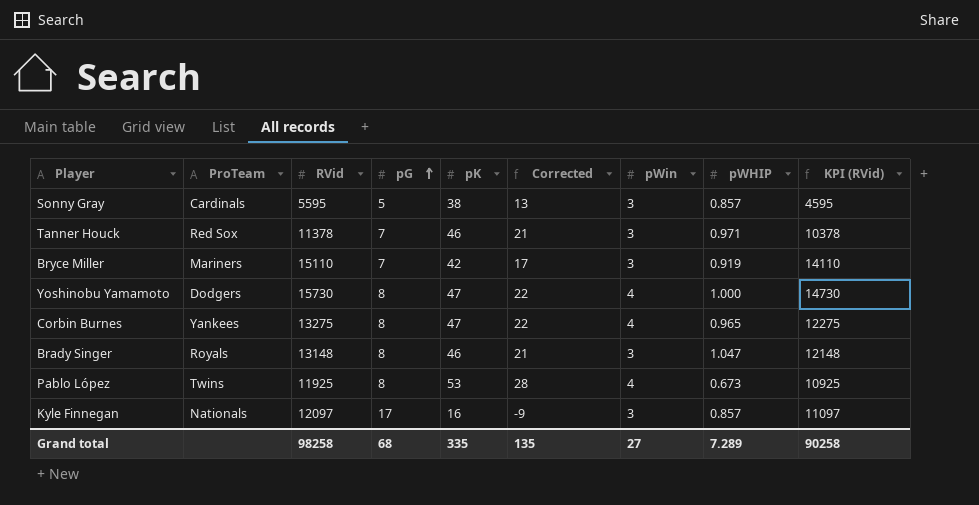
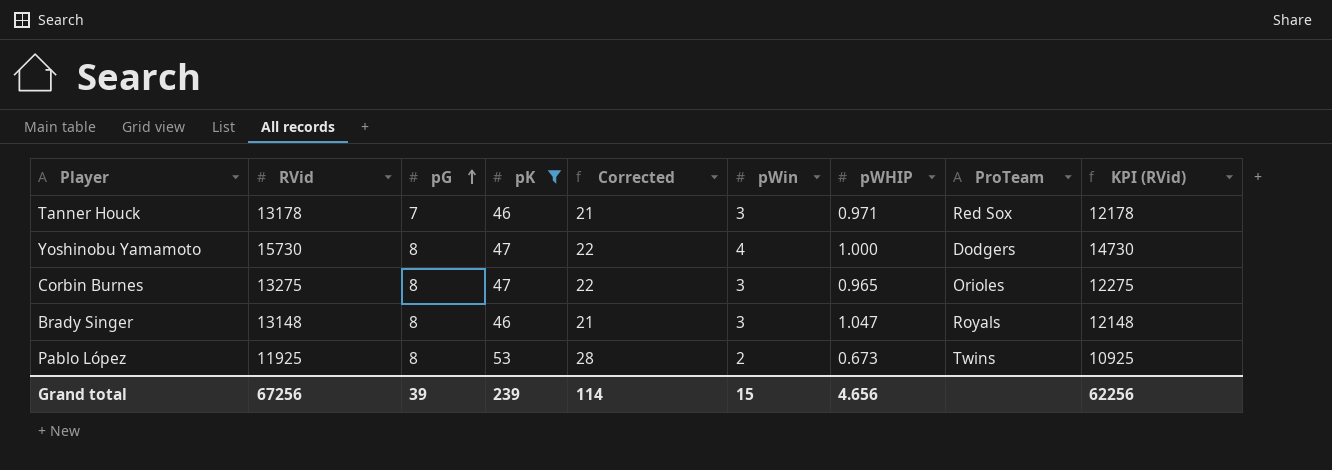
filter: none -> pK >= 46
column ProTeam | position: 2 -> 8
Tanner Houck | RVid: 11378 -> 13178
Tanner Houck | KPI (RVid): 10378 -> 12178
Corbin Burnes | pWin: 4 -> 3
Corbin Burnes | ProTeam: Yankees -> Orioles
Pablo López | pWin: 4 -> 2
Grand total | RVid: 98258 -> 67256
Grand total | pG: 68 -> 39
Grand total | pK: 335 -> 239
Grand total | Corrected: 135 -> 114
Grand total | pWin: 27 -> 15
Grand total | pWHIP: 7.289 -> 4.656
Grand total | KPI (RVid): 90258 -> 62256

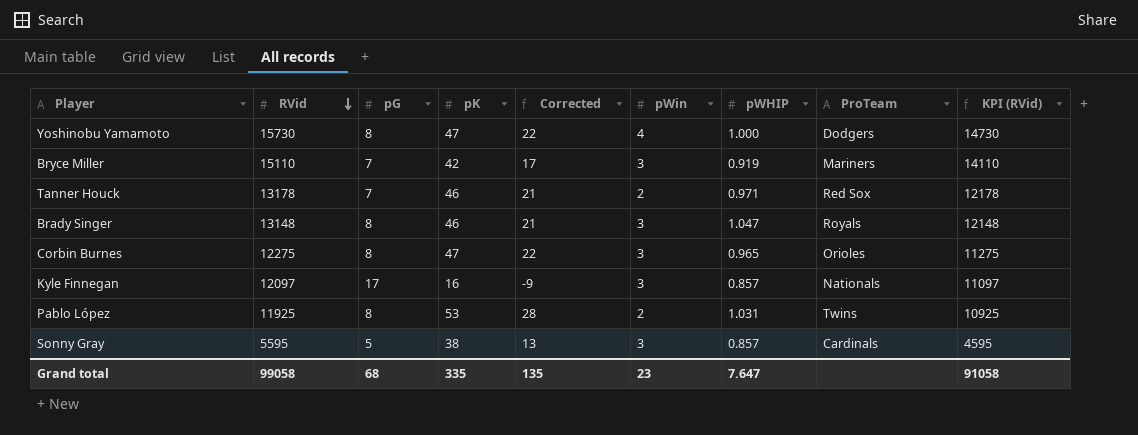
filter: pK >= 46 -> none
row order: pG ascending -> RVid descending
Tanner Houck | pWin: 3 -> 2
Corbin Burnes | RVid: 13275 -> 12275
Corbin Burnes | KPI (RVid): 12275 -> 11275
Pablo López | pWHIP: 0.673 -> 1.031
Grand total | RVid: 67256 -> 99058
Grand total | pG: 39 -> 68
Grand total | pK: 239 -> 335
Grand total | Corrected: 114 -> 135
Grand total | pWin: 15 -> 23
Grand total | pWHIP: 4.656 -> 7.647
Grand total | KPI (RVid): 62256 -> 91058

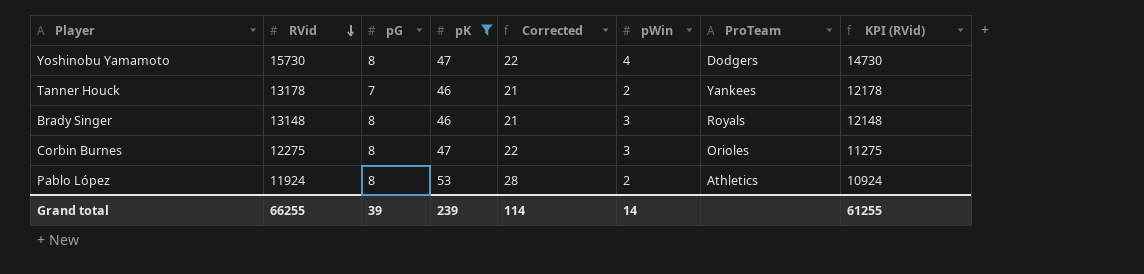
filter: none -> pK >= 46
column pWHIP | position: 7 -> none
Tanner Houck | ProTeam: Red Sox -> Yankees
Pablo López | RVid: 11925 -> 11924
Pablo López | ProTeam: Twins -> Athletics
Pablo López | KPI (RVid): 10925 -> 10924
Grand total | RVid: 99058 -> 66255
Grand total | pG: 68 -> 39
Grand total | pK: 335 -> 239
Grand total | Corrected: 135 -> 114
Grand total | pWin: 23 -> 14
Grand total | KPI (RVid): 91058 -> 61255

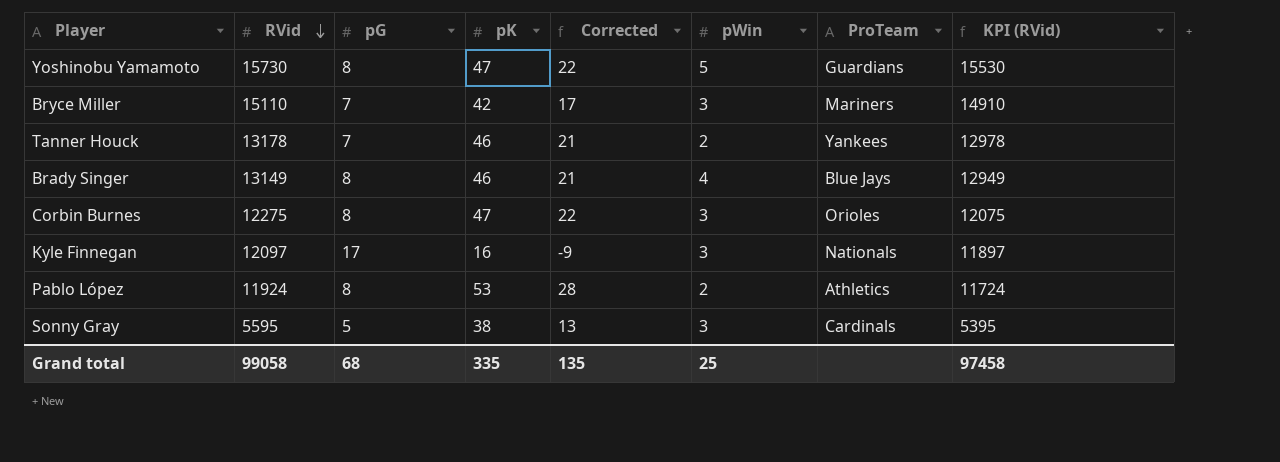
filter: pK >= 46 -> none
column KPI (RVid) | formula: [RVid] - 1000 -> [RVid] - 200
Yoshinobu Yamamoto | pWin: 4 -> 5
Yoshinobu Yamamoto | ProTeam: Dodgers -> Guardians
Brady Singer | RVid: 13148 -> 13149
Brady Singer | pWin: 3 -> 4
Brady Singer | ProTeam: Royals -> Blue Jays
Grand total | RVid: 66255 -> 99058
Grand total | pG: 39 -> 68
Grand total | pK: 239 -> 335
Grand total | Corrected: 114 -> 135
Grand total | pWin: 14 -> 25
Grand total | KPI (RVid): 61255 -> 97458

